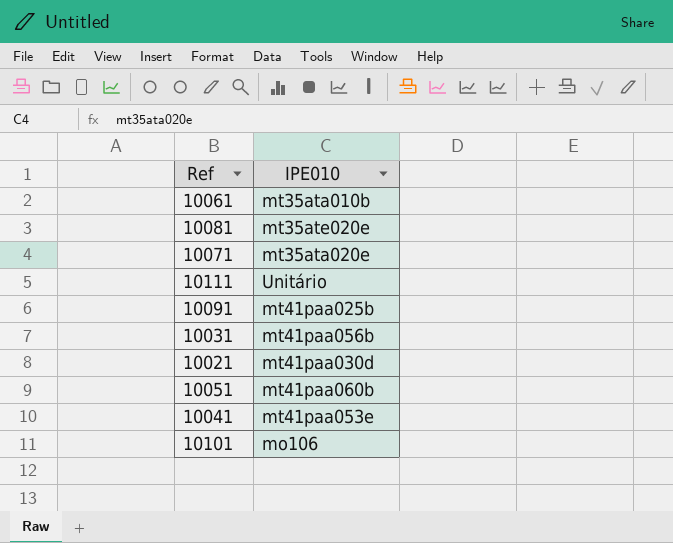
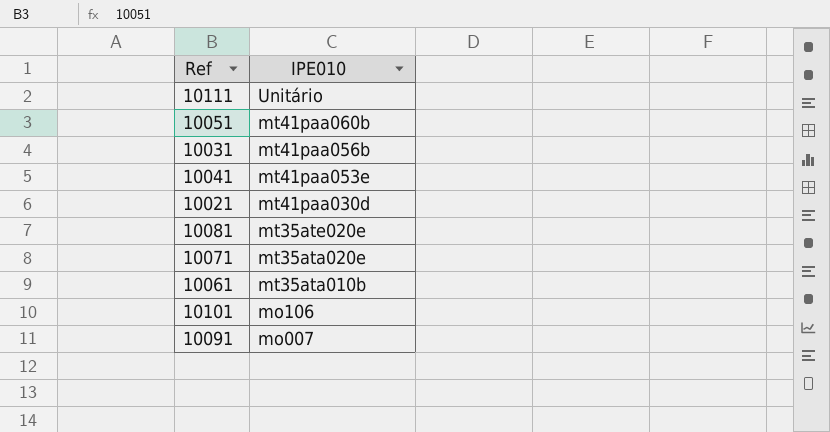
row order: none -> IPE010 descending
10091 | IPE010: mt41paa025b -> mo007

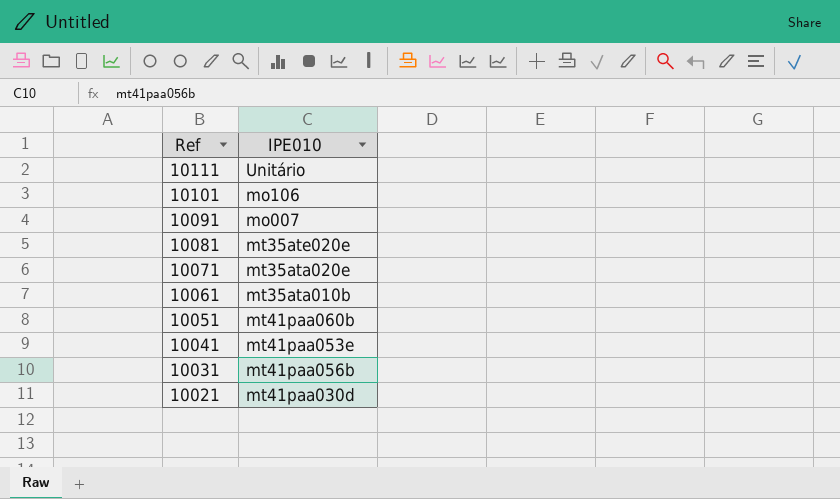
row order: IPE010 descending -> Ref descending

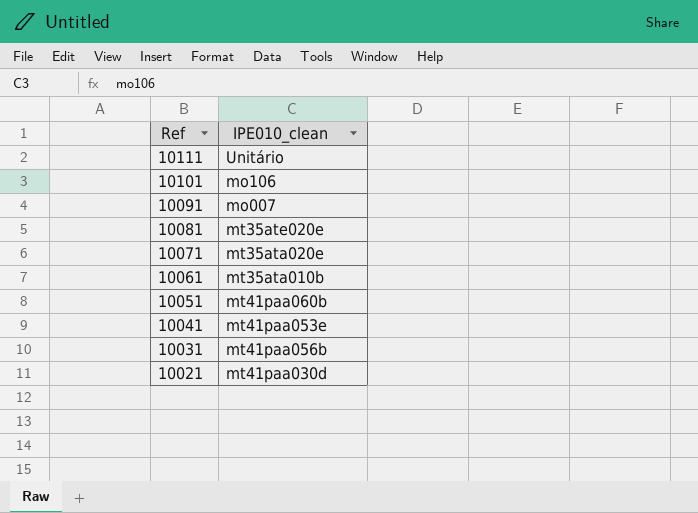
column name: IPE010 -> IPE010_clean

